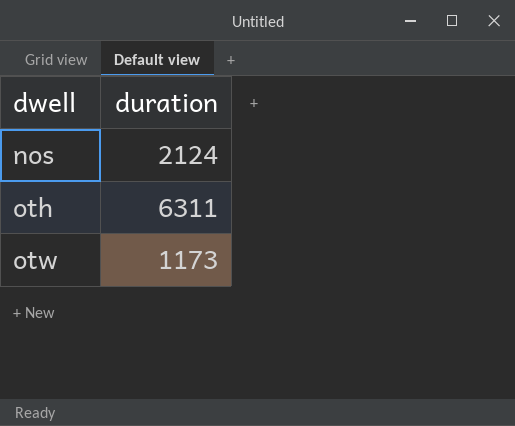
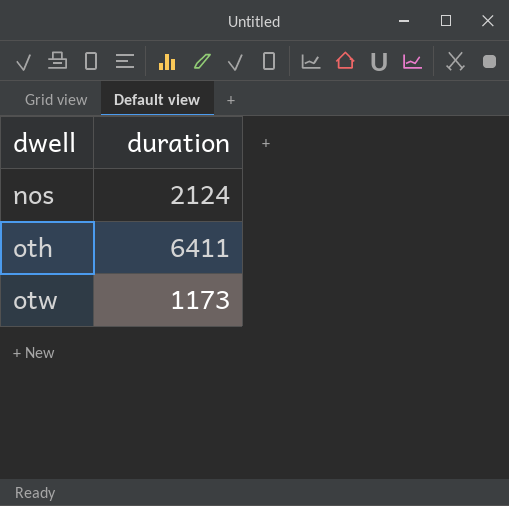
oth | duration: 6311 -> 6411

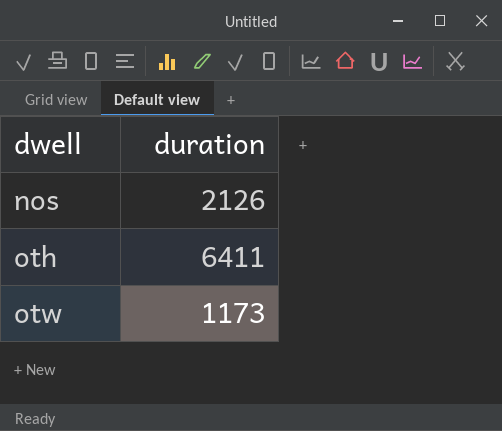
nos | duration: 2124 -> 2126

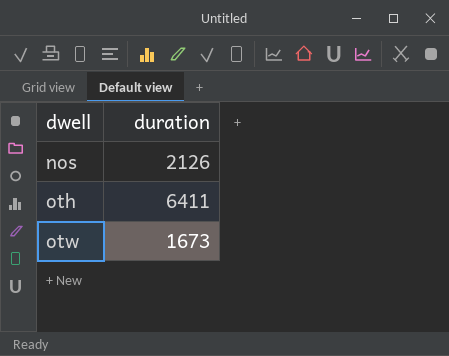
otw | duration: 1173 -> 1673

